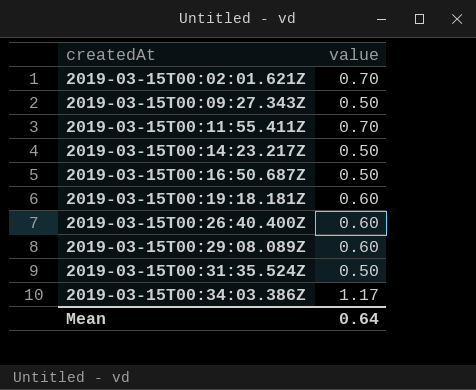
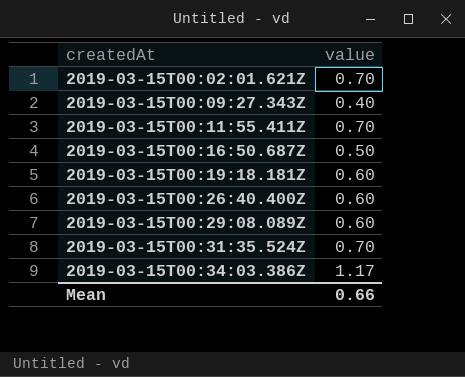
row 2019-03-15T00:14:23.217Z: 0.50 -> none
2019-03-15T00:09:27.343Z | value: 0.50 -> 0.40
2019-03-15T00:31:35.524Z | value: 0.50 -> 0.70
Mean | value: 0.64 -> 0.66

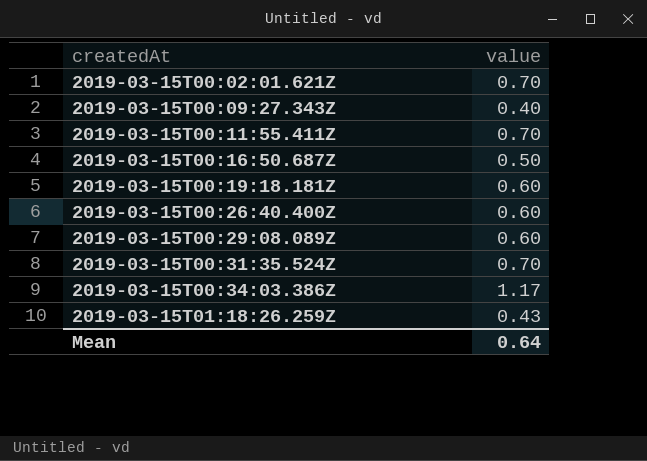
row 2019-03-15T01:18:26.259Z: none -> 0.43
Mean | value: 0.66 -> 0.64

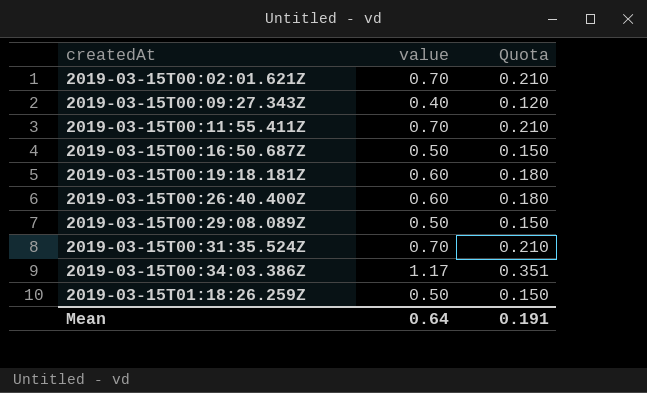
column Quota | formula: none -> [value] * 0.3
2019-03-15T00:29:08.089Z | value: 0.60 -> 0.50
2019-03-15T01:18:26.259Z | value: 0.43 -> 0.50

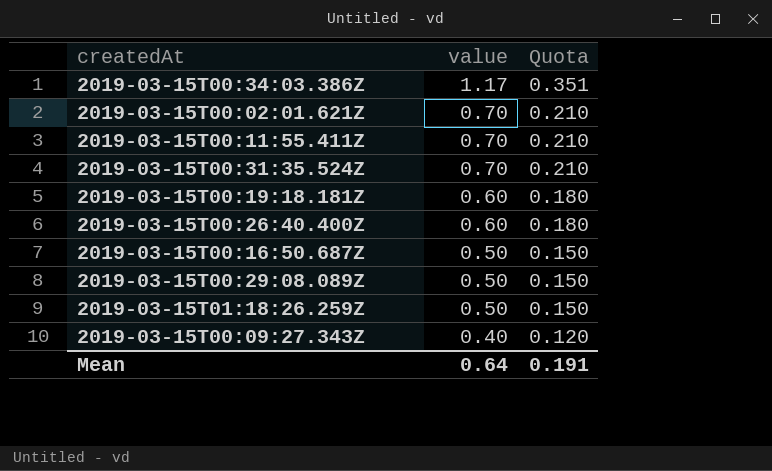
row order: createdAt ascending -> value descending

